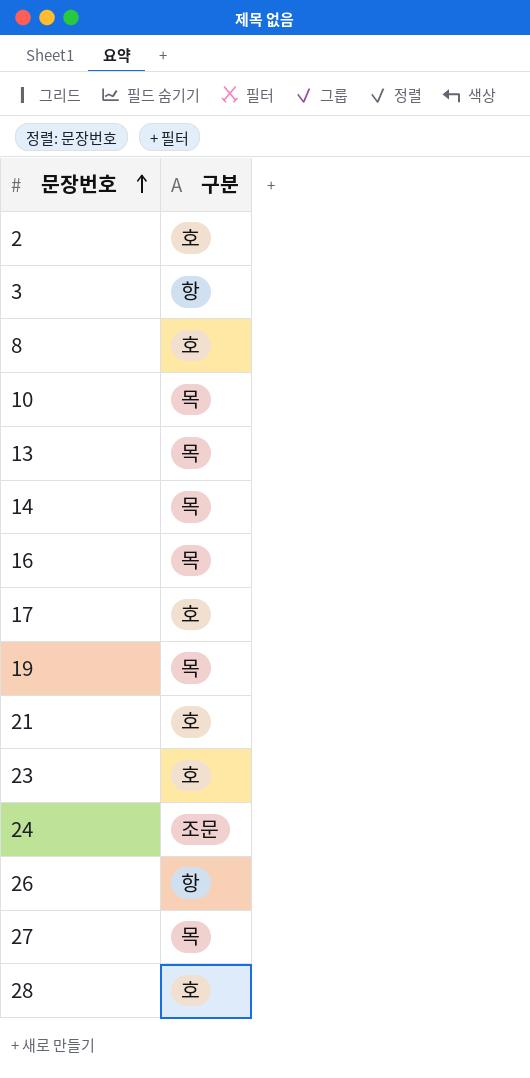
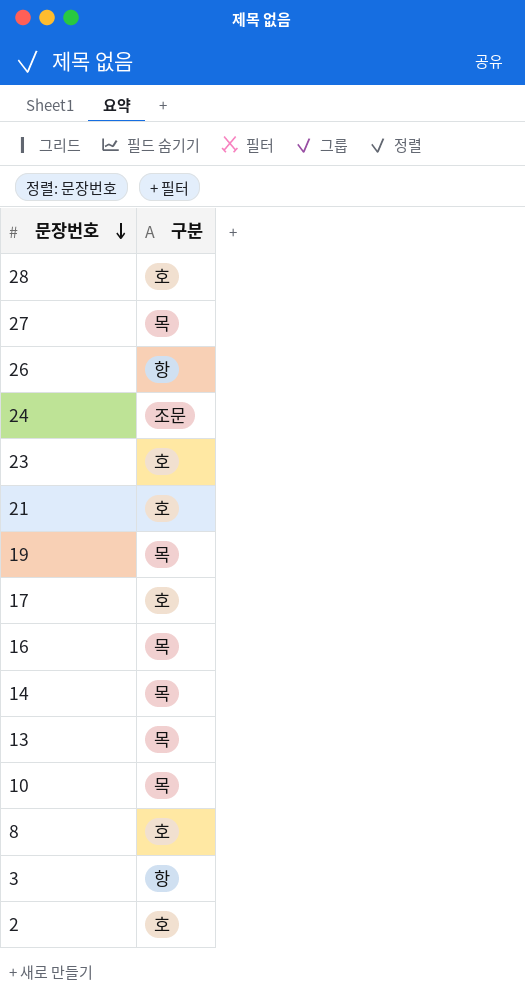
row order: 문장번호 ascending -> 문장번호 descending

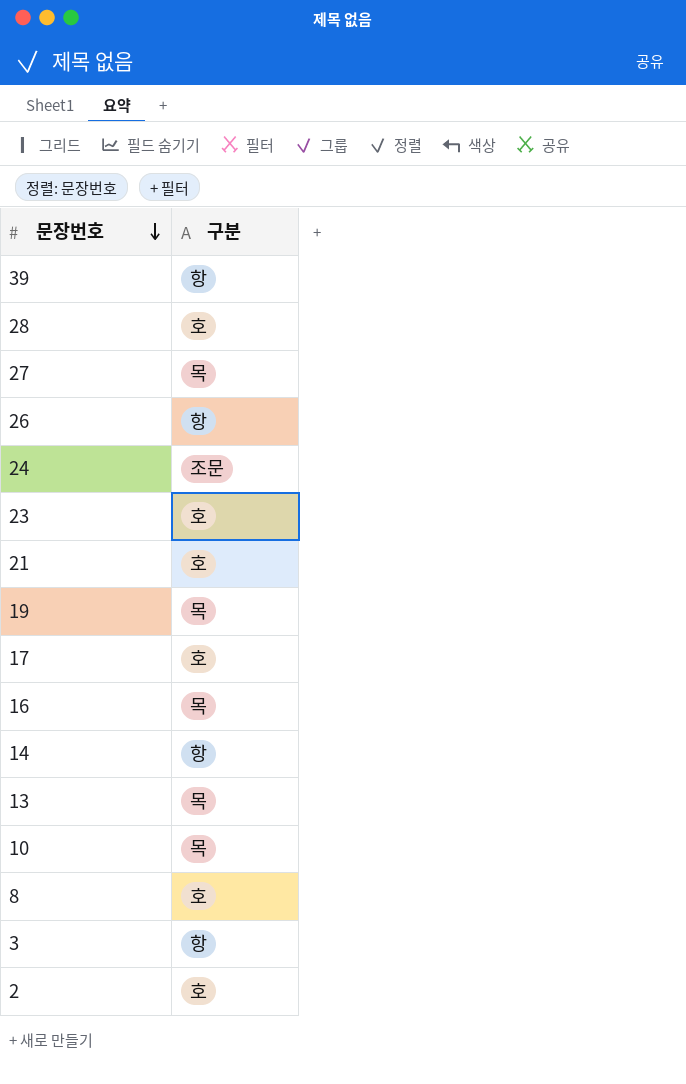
row 39: none -> 항
14 | 구분: 목 -> 항

